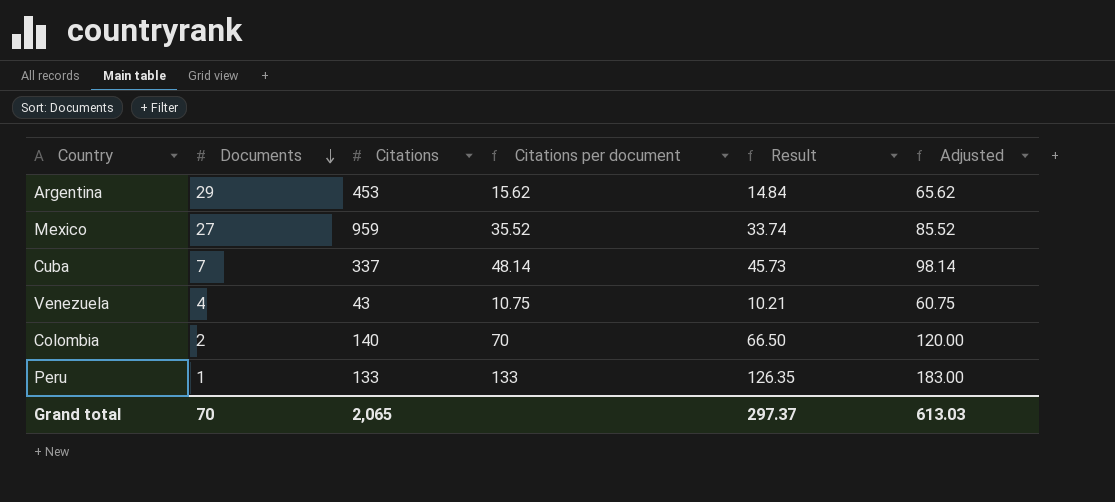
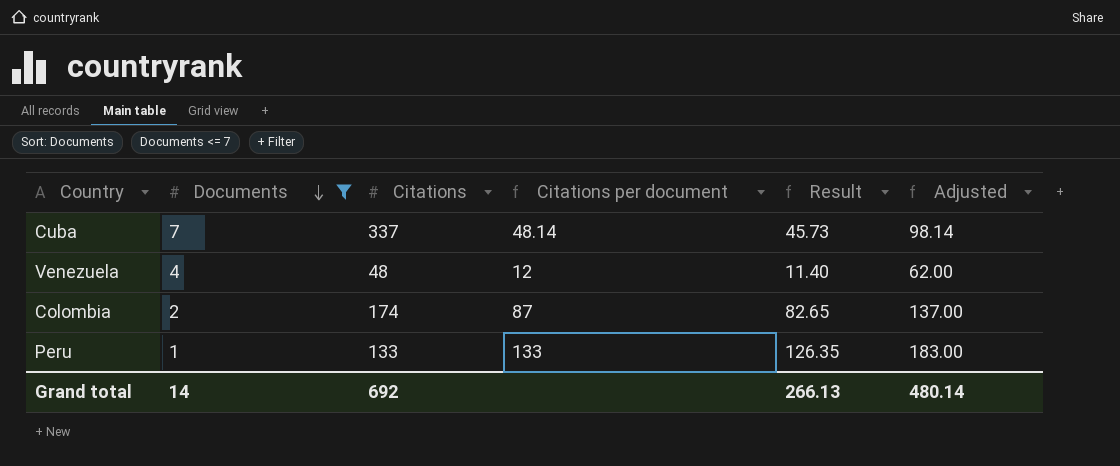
filter: none -> Documents <= 7
Venezuela | Citations: 43 -> 48
Venezuela | Citations per document: 10.75 -> 12
Venezuela | Result: 10.21 -> 11.40
Venezuela | Adjusted: 60.75 -> 62.00
Colombia | Citations: 140 -> 174
Colombia | Citations per document: 70 -> 87
Colombia | Result: 66.50 -> 82.65
Colombia | Adjusted: 120.00 -> 137.00
Grand total | Documents: 70 -> 14
Grand total | Citations: 2,065 -> 692
Grand total | Result: 297.37 -> 266.13
Grand total | Adjusted: 613.03 -> 480.14

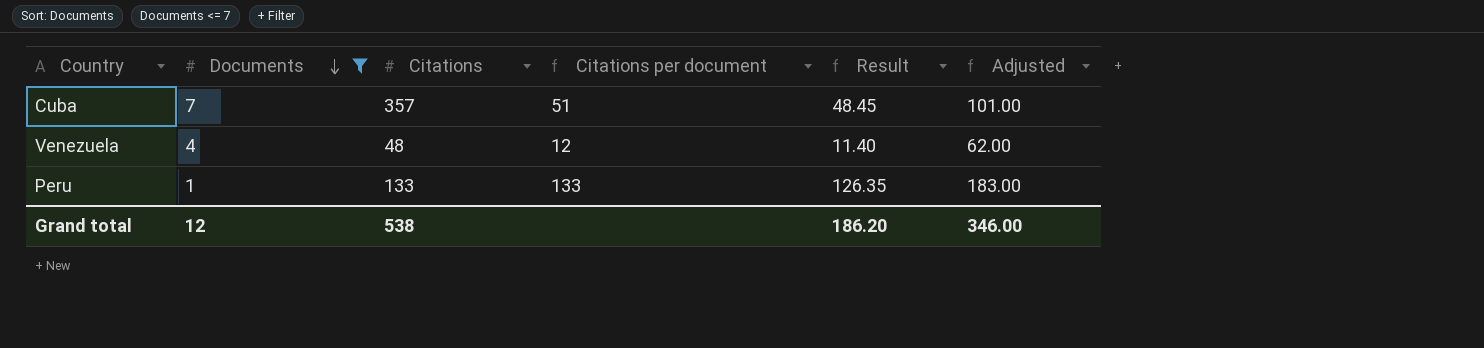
row Colombia: 2 | 174 | 87 | 82.65 | 137.00 -> none
Cuba | Citations: 337 -> 357
Cuba | Citations per document: 48.14 -> 51
Cuba | Result: 45.73 -> 48.45
Cuba | Adjusted: 98.14 -> 101.00
Grand total | Documents: 14 -> 12
Grand total | Citations: 692 -> 538
Grand total | Result: 266.13 -> 186.20
Grand total | Adjusted: 480.14 -> 346.00

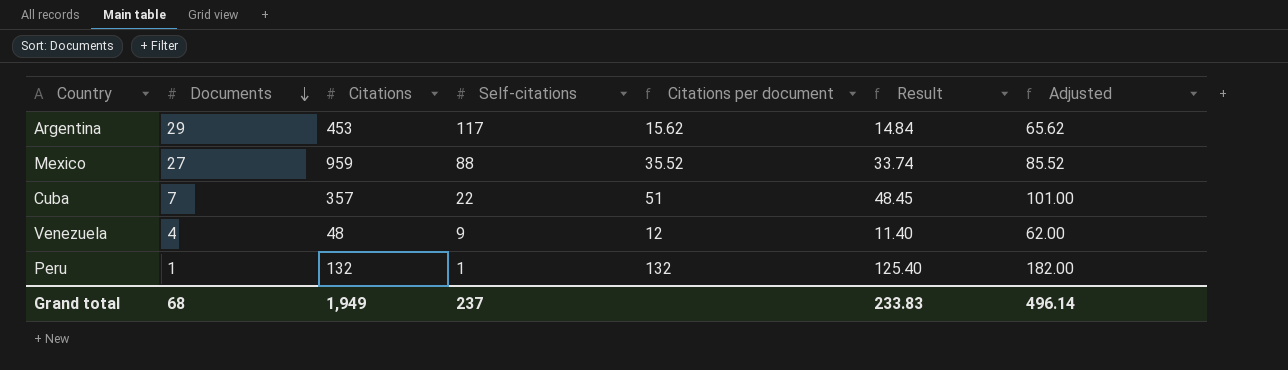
filter: Documents <= 7 -> none
column Self-citations | position: none -> 4
Peru | Citations: 133 -> 132
Peru | Citations per document: 133 -> 132
Peru | Result: 126.35 -> 125.40
Peru | Adjusted: 183.00 -> 182.00
Grand total | Documents: 12 -> 68
Grand total | Citations: 538 -> 1,949
Grand total | Result: 186.20 -> 233.83
Grand total | Adjusted: 346.00 -> 496.14

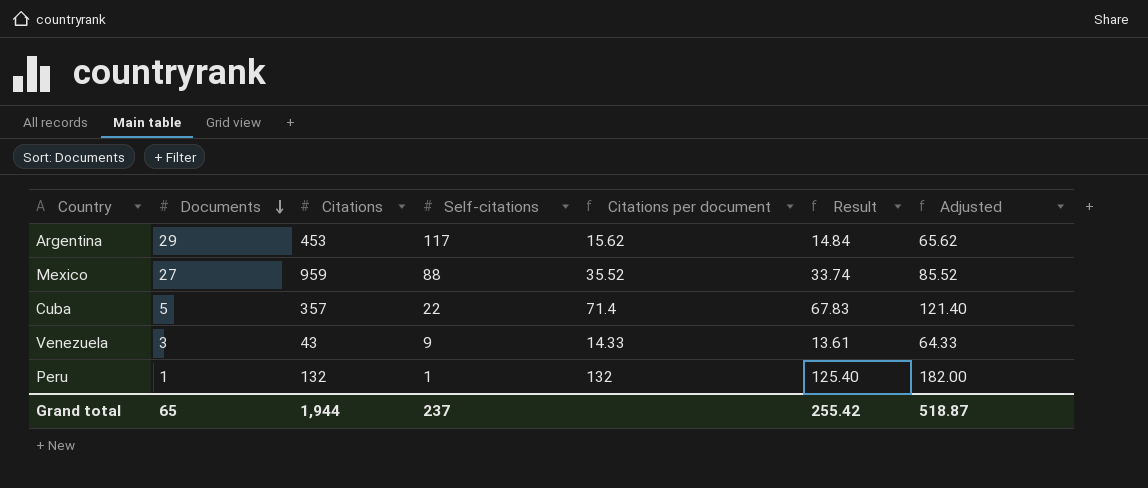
Cuba | Documents: 7 -> 5
Cuba | Citations per document: 51 -> 71.4
Cuba | Result: 48.45 -> 67.83
Cuba | Adjusted: 101.00 -> 121.40
Venezuela | Documents: 4 -> 3
Venezuela | Citations: 48 -> 43
Venezuela | Citations per document: 12 -> 14.33
Venezuela | Result: 11.40 -> 13.61
Venezuela | Adjusted: 62.00 -> 64.33
Grand total | Documents: 68 -> 65
Grand total | Citations: 1,949 -> 1,944
Grand total | Result: 233.83 -> 255.42
Grand total | Adjusted: 496.14 -> 518.87

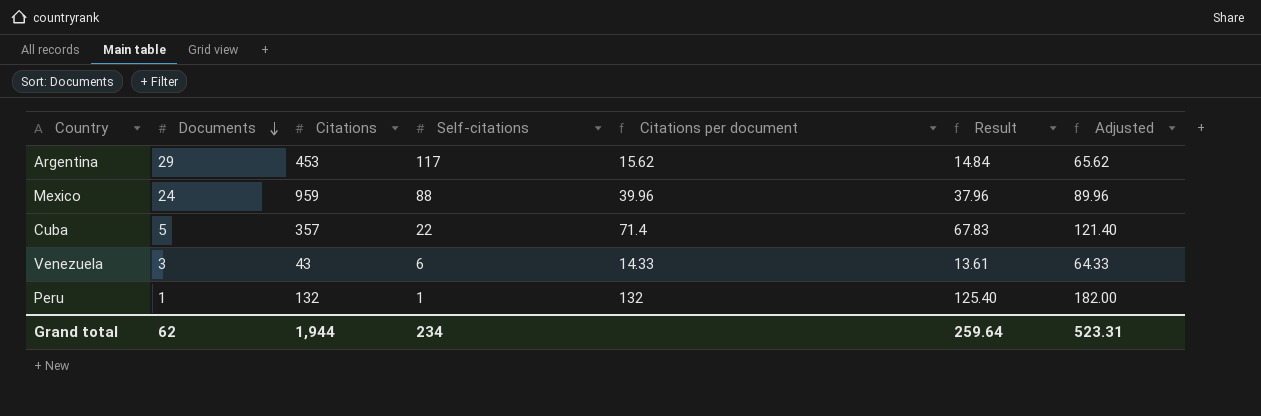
Mexico | Documents: 27 -> 24
Mexico | Citations per document: 35.52 -> 39.96
Mexico | Result: 33.74 -> 37.96
Mexico | Adjusted: 85.52 -> 89.96
Venezuela | Self-citations: 9 -> 6
Grand total | Documents: 65 -> 62
Grand total | Self-citations: 237 -> 234
Grand total | Result: 255.42 -> 259.64
Grand total | Adjusted: 518.87 -> 523.31

